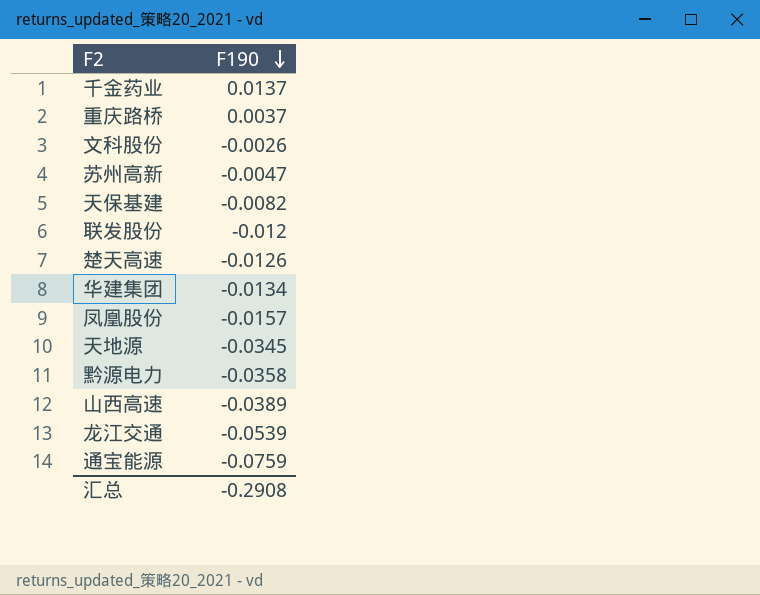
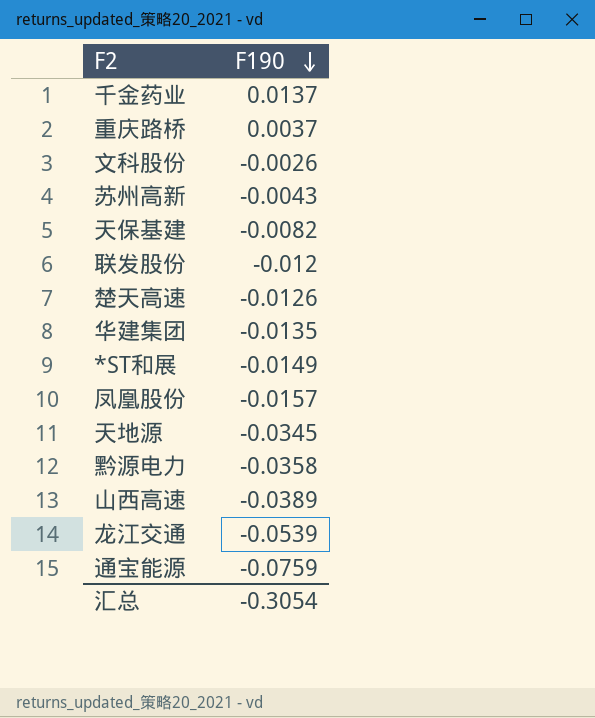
苏州高新 | F190: -0.0047 -> -0.0043
华建集团 | F190: -0.0134 -> -0.0135
row *ST和展: none -> -0.0149
汇总 | F190: -0.2908 -> -0.3054

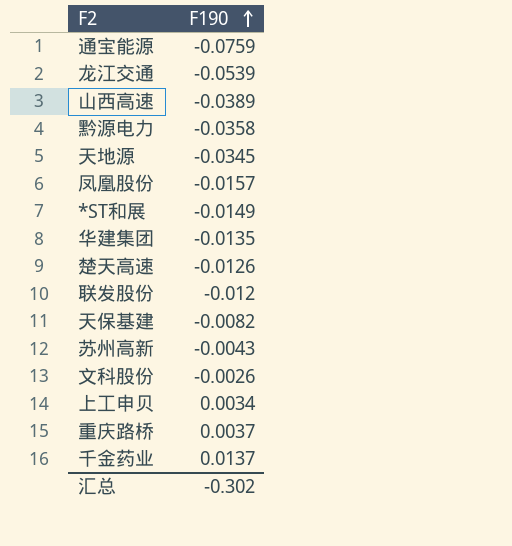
row order: F190 descending -> F190 ascending
row 上工申贝: none -> 0.0034
汇总 | F190: -0.3054 -> -0.302

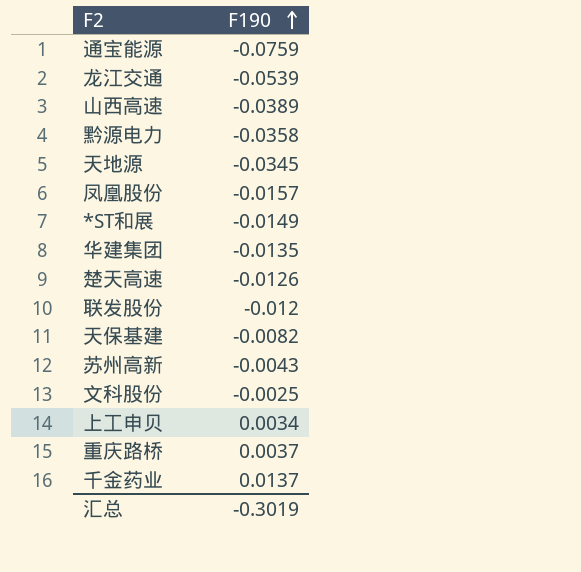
文科股份 | F190: -0.0026 -> -0.0025
汇总 | F190: -0.302 -> -0.3019

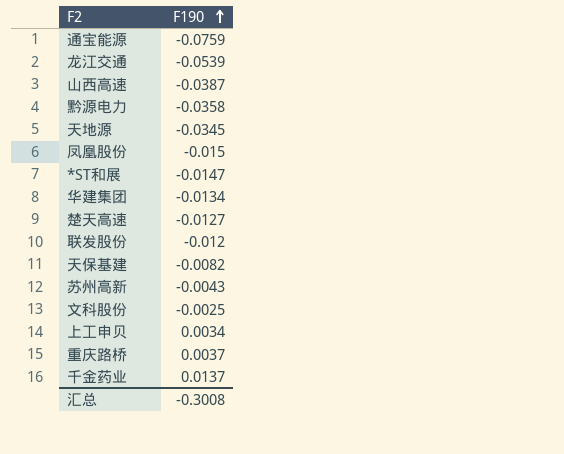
山西高速 | F190: -0.0389 -> -0.0387
凤凰股份 | F190: -0.0157 -> -0.015
*ST和展 | F190: -0.0149 -> -0.0147
华建集团 | F190: -0.0135 -> -0.0134
楚天高速 | F190: -0.0126 -> -0.0127
汇总 | F190: -0.3019 -> -0.3008

